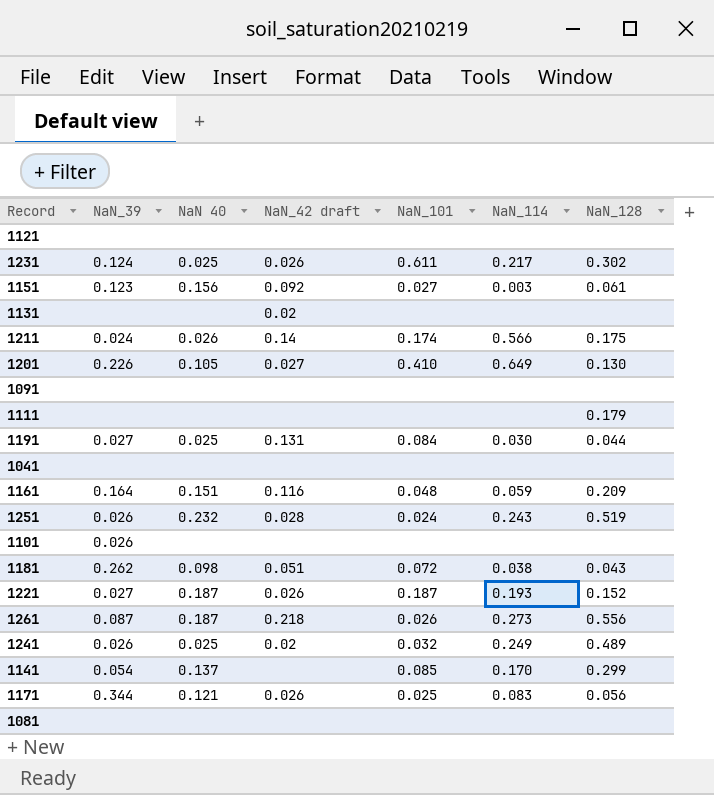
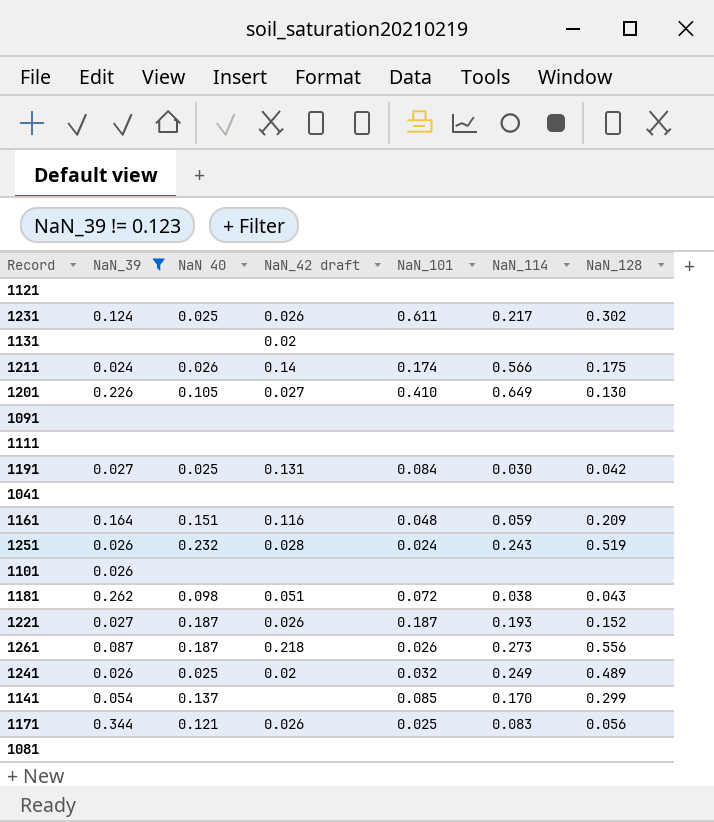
filter: none -> NaN_39 != 0.123
1111 | NaN_128: 0.179 -> none
1191 | NaN_128: 0.044 -> 0.042

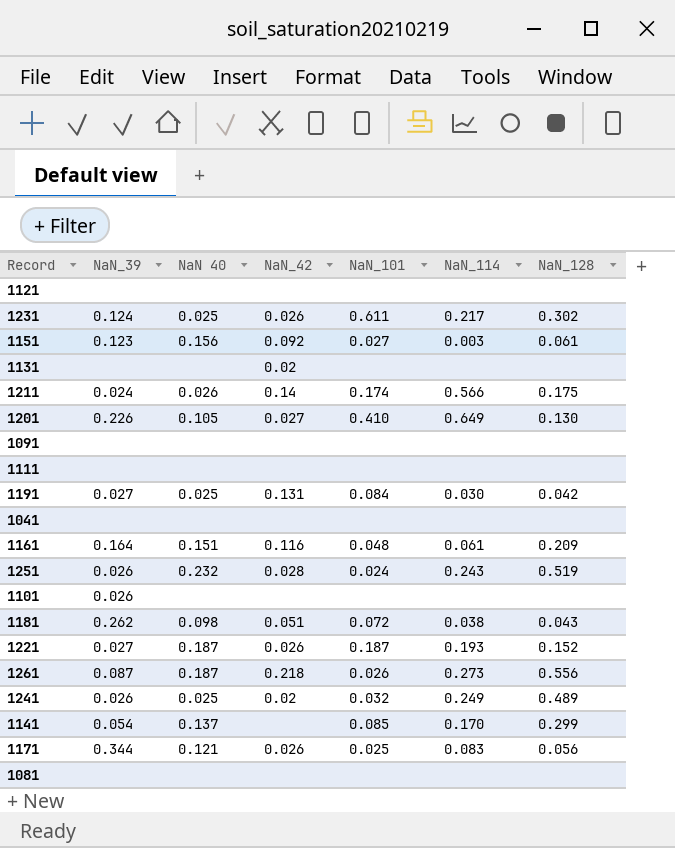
filter: NaN_39 != 0.123 -> none
column name: NaN_42 draft -> NaN_42
1161 | NaN_114: 0.059 -> 0.061

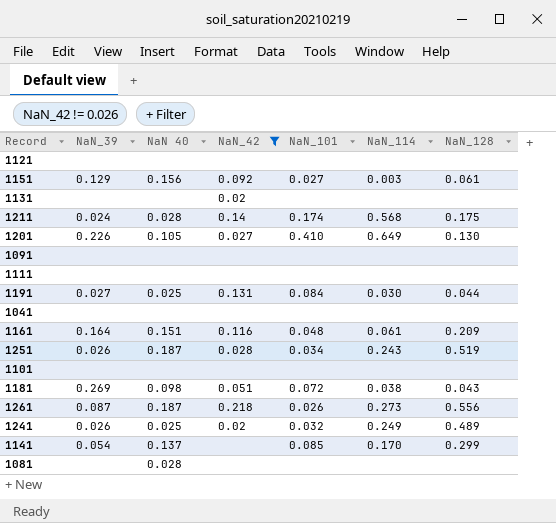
filter: none -> NaN_42 != 0.026
1151 | NaN_39: 0.123 -> 0.129
1211 | NaN 40: 0.026 -> 0.028
1211 | NaN_114: 0.566 -> 0.568
1191 | NaN_128: 0.042 -> 0.044
1251 | NaN 40: 0.232 -> 0.187
1251 | NaN_101: 0.024 -> 0.034
1101 | NaN_39: 0.026 -> none
1181 | NaN_39: 0.262 -> 0.269
1081 | NaN 40: none -> 0.028

